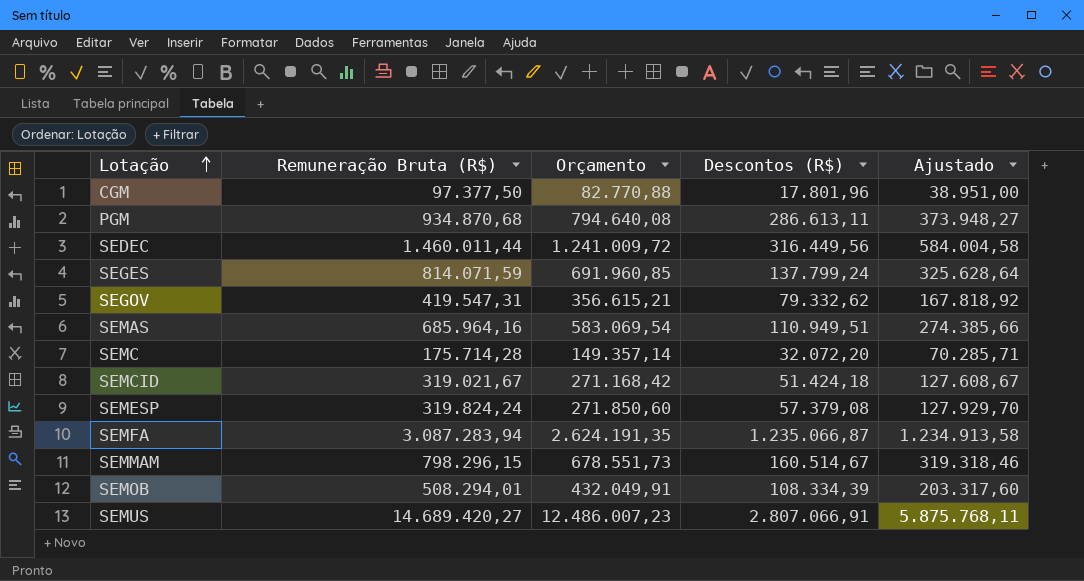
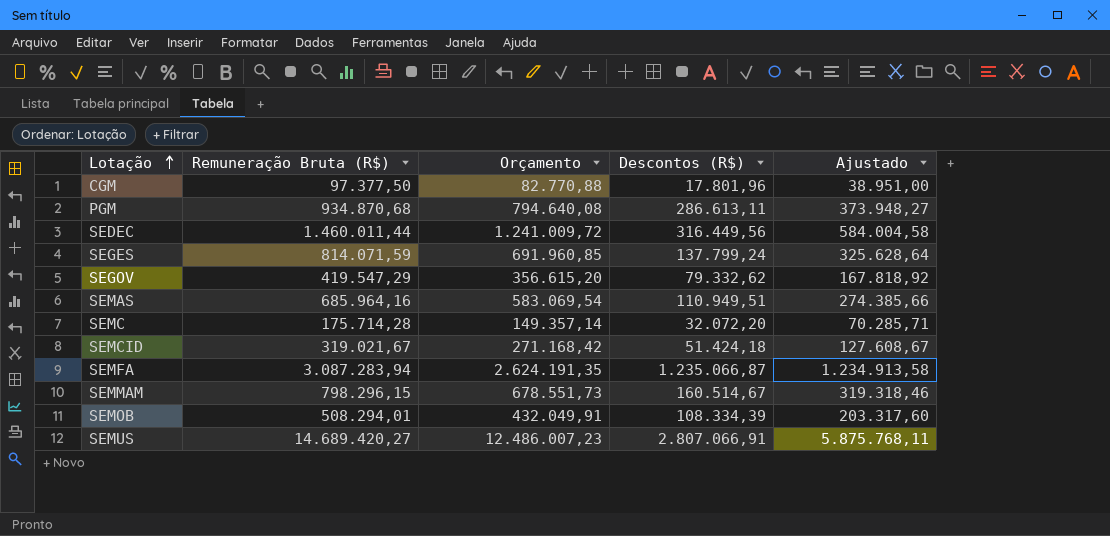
row SEMESP: 319.824,24 | 271.850,60 | 57.379,08 | 127.929,70 -> none
SEGOV | Remuneração Bruta (R$): 419.547,31 -> 419.547,29
SEGOV | Orçamento: 356.615,21 -> 356.615,20

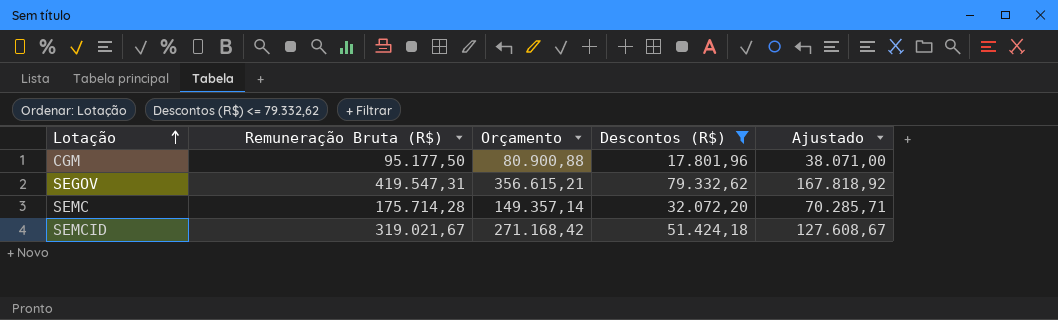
filter: none -> Descontos (R$) <= 79.332,62
CGM | Remuneração Bruta (R$): 97.377,50 -> 95.177,50
CGM | Orçamento: 82.770,88 -> 80.900,88
CGM | Ajustado: 38.951,00 -> 38.071,00
SEGOV | Remuneração Bruta (R$): 419.547,29 -> 419.547,31
SEGOV | Orçamento: 356.615,20 -> 356.615,21

